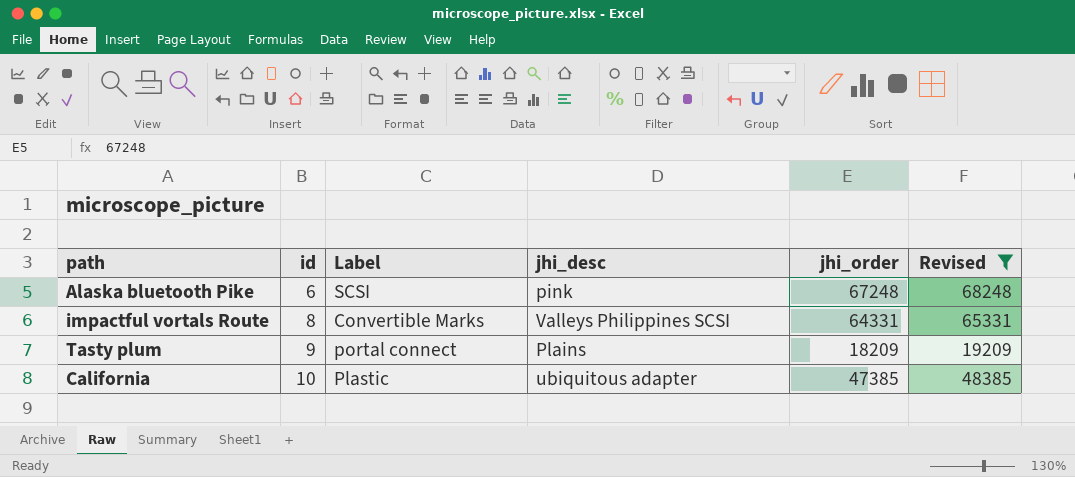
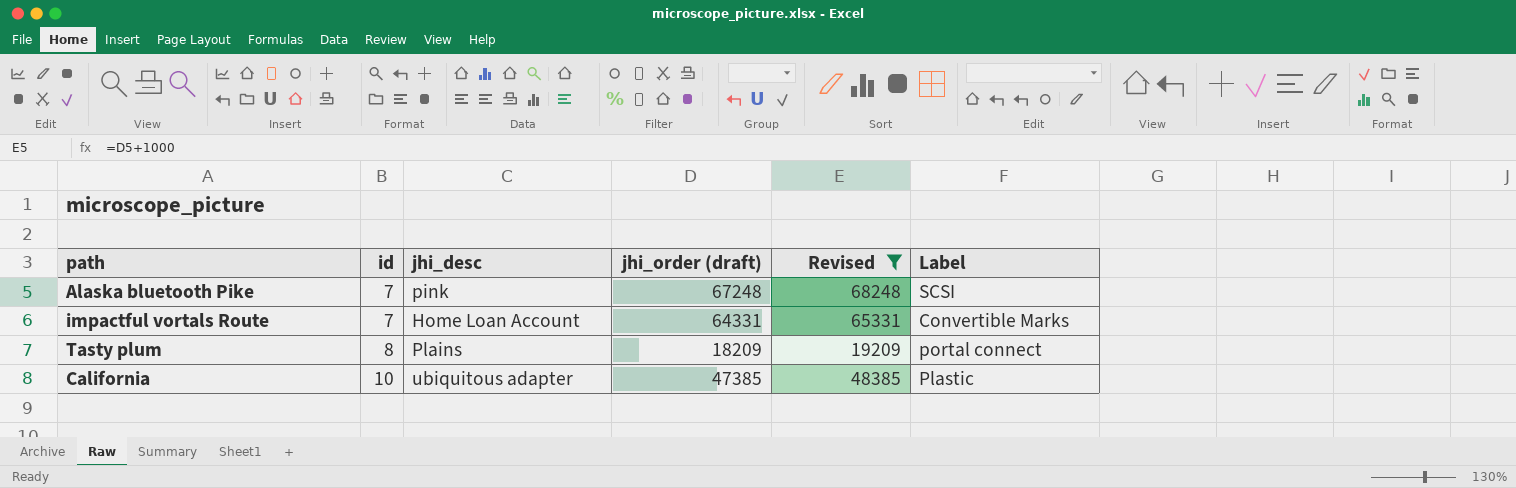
column name: jhi_order -> jhi_order (draft)
column Label | position: 3 -> 6
Alaska bluetooth Pike | id: 6 -> 7
impactful vortals Route | id: 8 -> 7
impactful vortals Route | jhi_desc: Valleys Philippines SCSI -> Home Loan Account
Tasty plum | id: 9 -> 8

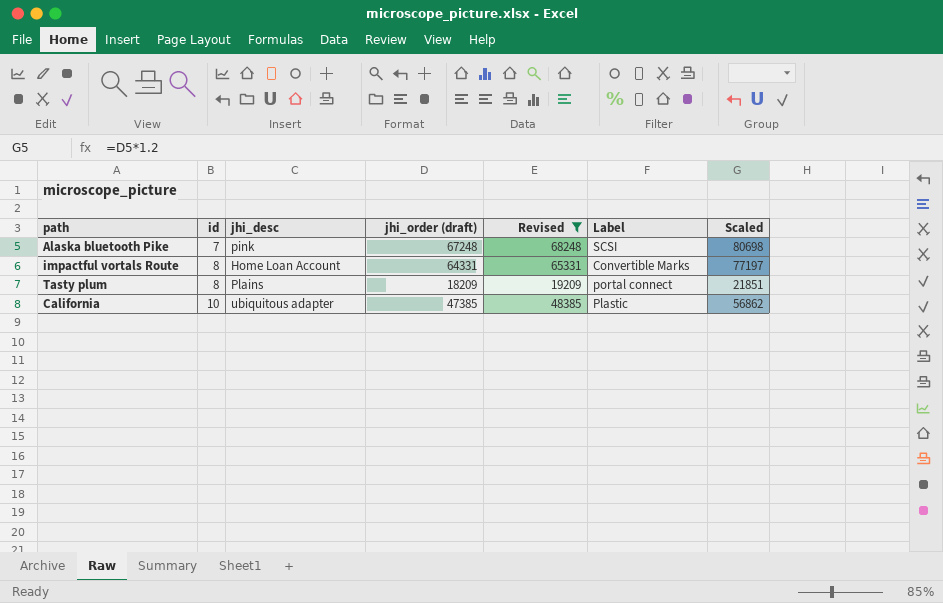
column Scaled | formula: none -> [jhi_order (draft)] * 1.2
impactful vortals Route | id: 7 -> 8

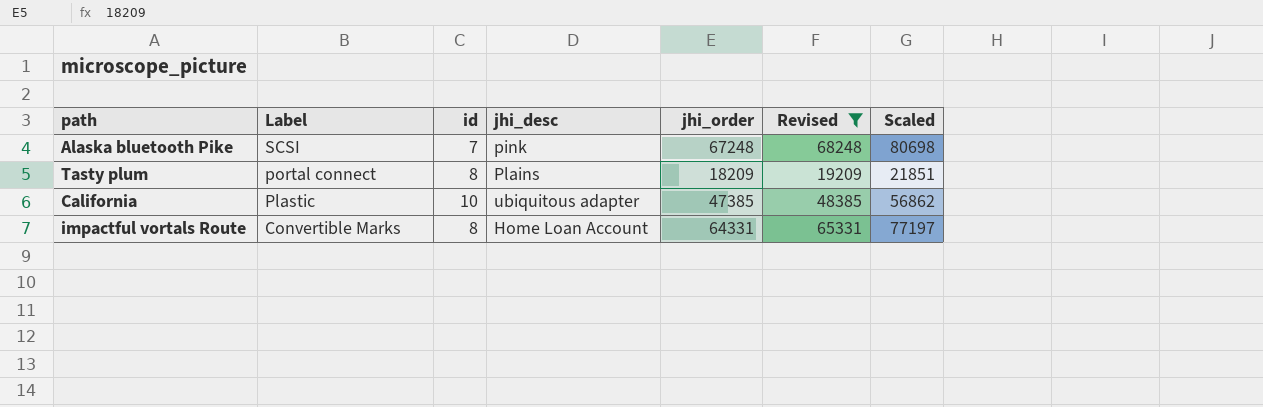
row order: id ascending -> Label descending
column Label | position: 6 -> 2
column name: jhi_order (draft) -> jhi_order

